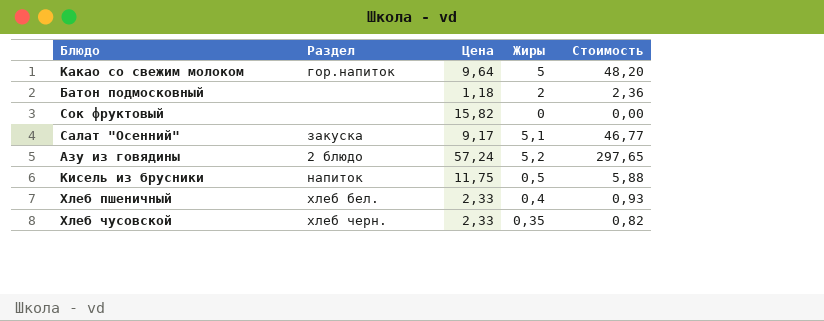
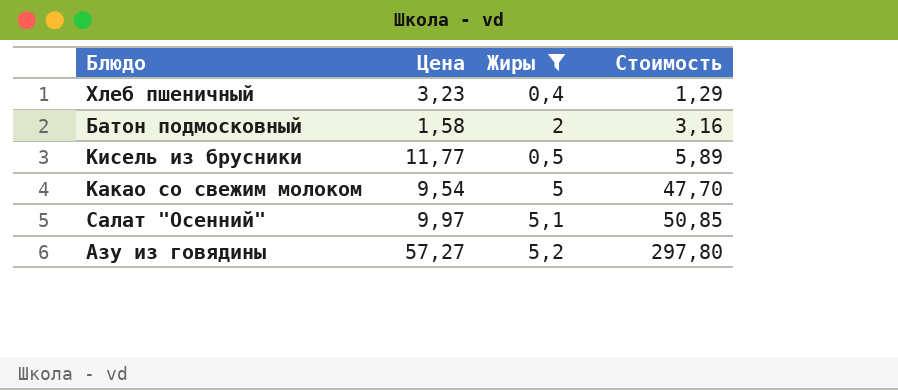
filter: none -> Жиры >= 0,4
row order: none -> Стоимость ascending
column Раздел | position: 2 -> none
Хлеб пшеничный | Цена: 2,33 -> 3,23
Хлеб пшеничный | Стоимость: 0,93 -> 1,29
Батон подмосковный | Цена: 1,18 -> 1,58
Батон подмосковный | Стоимость: 2,36 -> 3,16
Кисель из брусники | Цена: 11,75 -> 11,77
Кисель из брусники | Стоимость: 5,88 -> 5,89
Какао со свежим молоком | Цена: 9,64 -> 9,54
Какао со свежим молоком | Стоимость: 48,20 -> 47,70
Салат "Осенний" | Цена: 9,17 -> 9,97
Салат "Осенний" | Стоимость: 46,77 -> 50,85
Азу из говядины | Цена: 57,24 -> 57,27
Азу из говядины | Стоимость: 297,65 -> 297,80

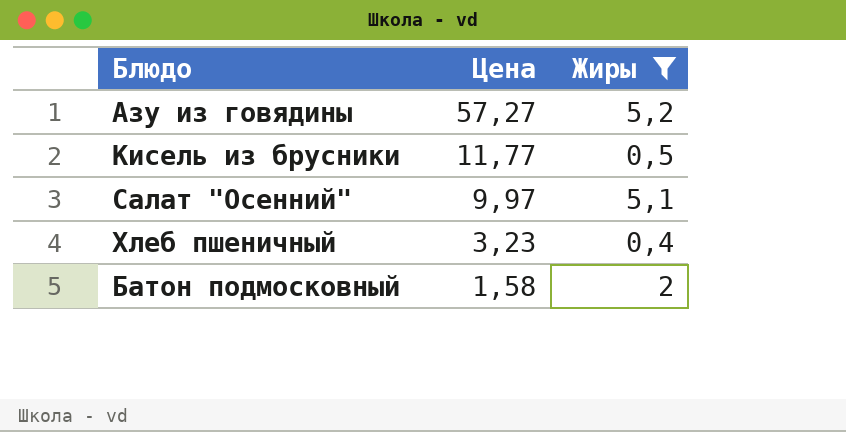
row order: Стоимость ascending -> Цена descending
column Стоимость | formula: [Цена] * [Жиры] -> none
row Какао со свежим молоком: 9,54 | 5 | 47,70 -> none

